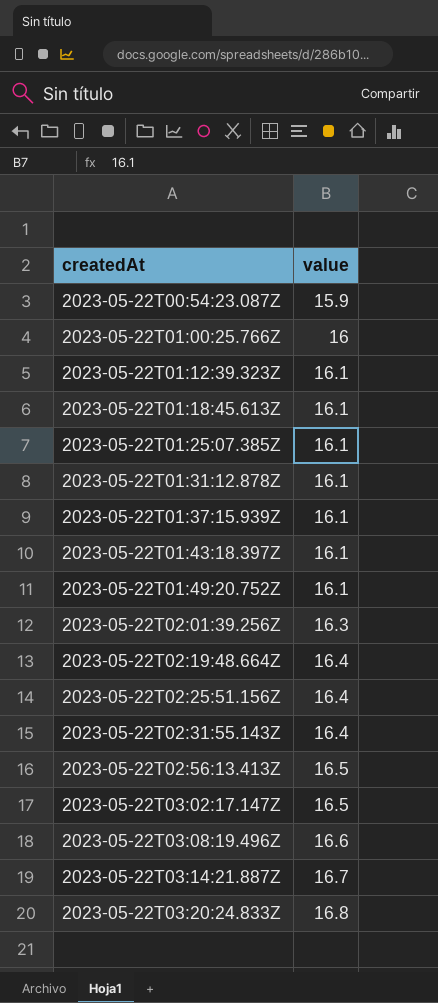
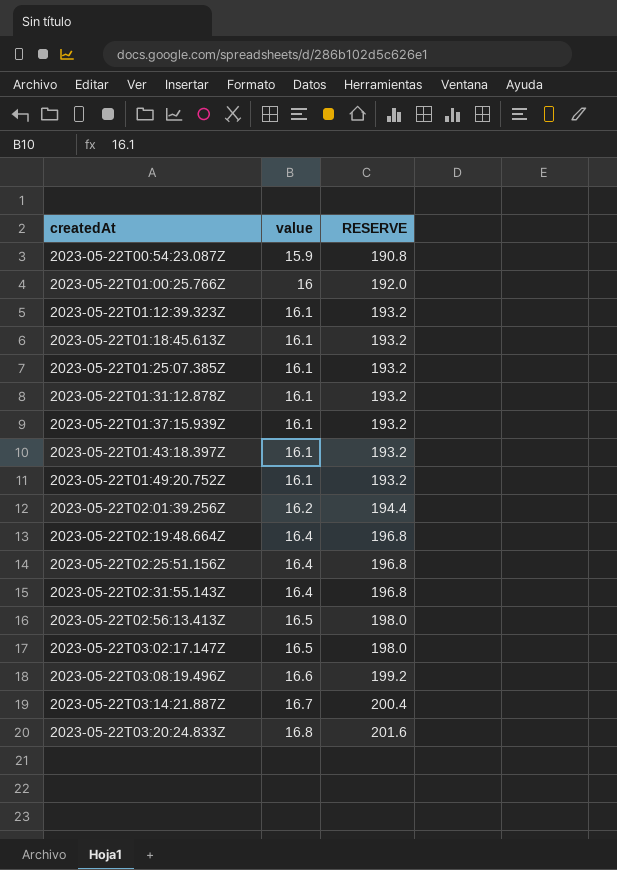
column RESERVE | formula: none -> [value] * 12
2023-05-22T02:01:39.256Z | value: 16.3 -> 16.2

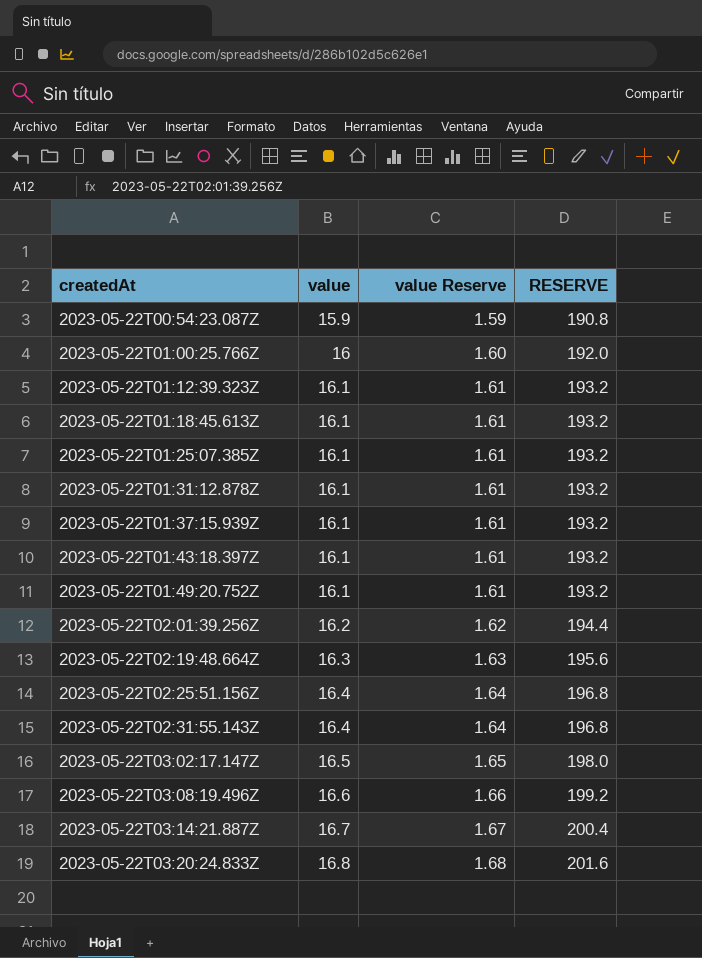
column value Reserve | formula: none -> [value] * 0.1
row 2023-05-22T02:56:13.413Z: 16.5 | 198.0 -> none
2023-05-22T02:19:48.664Z | value: 16.4 -> 16.3
2023-05-22T02:19:48.664Z | RESERVE: 196.8 -> 195.6

